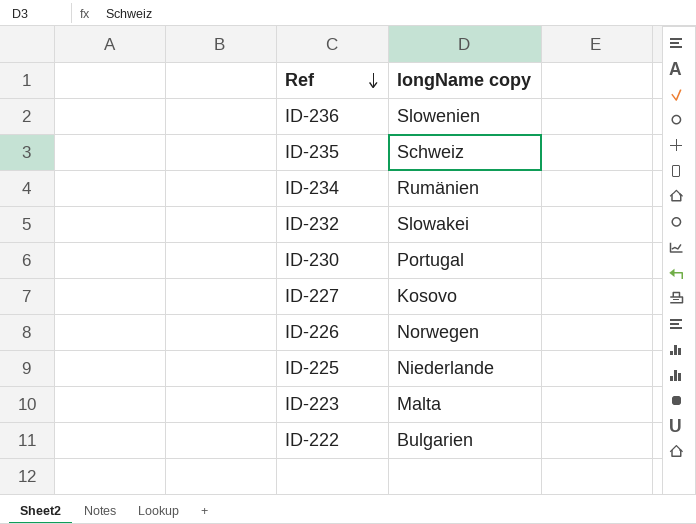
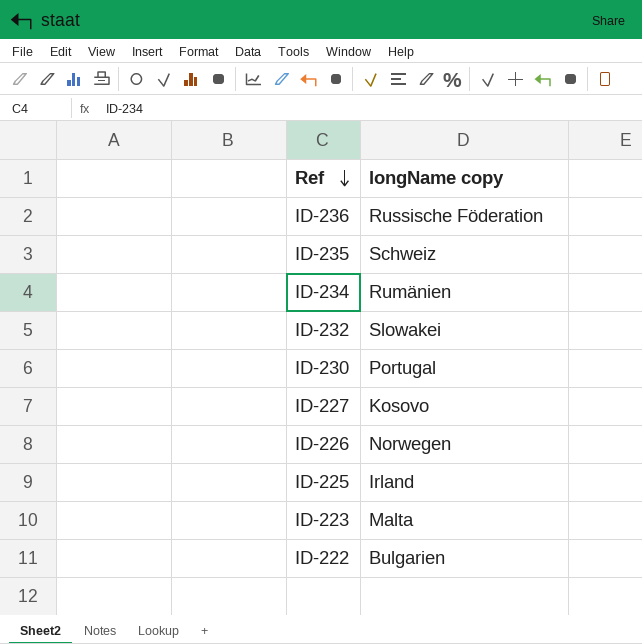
ID-236 | longName copy: Slowenien -> Russische Föderation
ID-225 | longName copy: Niederlande -> Irland

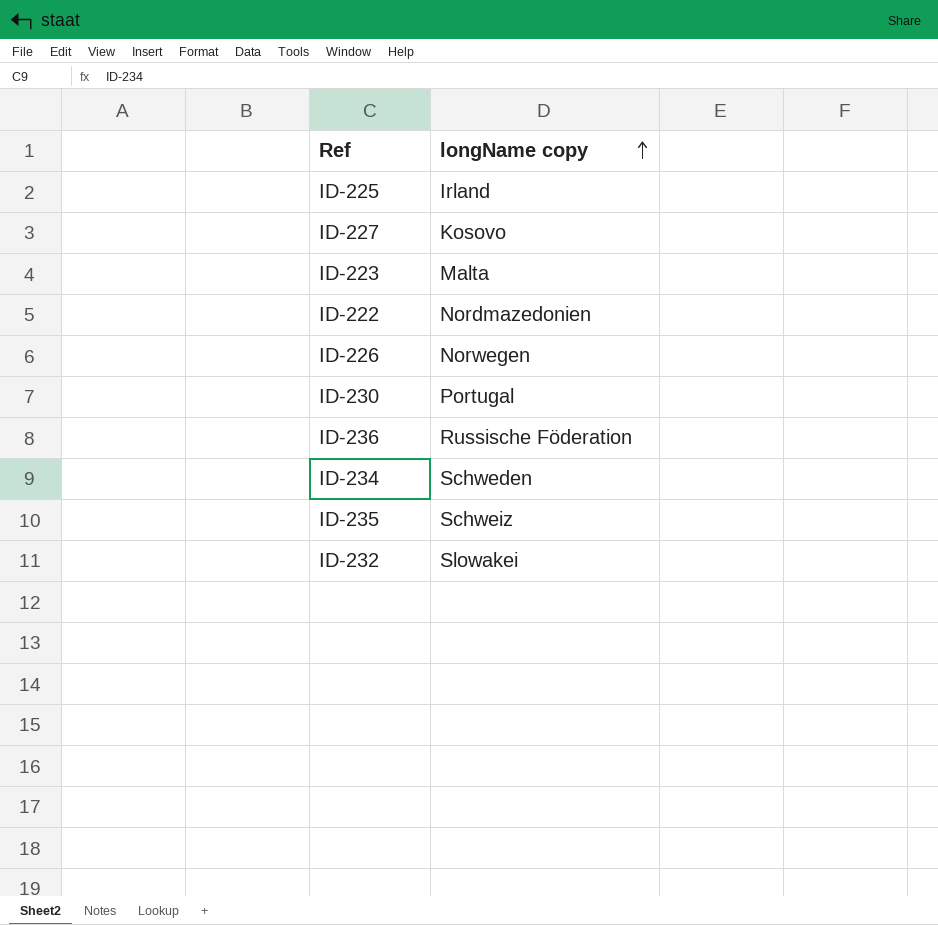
row order: Ref descending -> longName copy ascending
ID-222 | longName copy: Bulgarien -> Nordmazedonien
ID-234 | longName copy: Rumänien -> Schweden

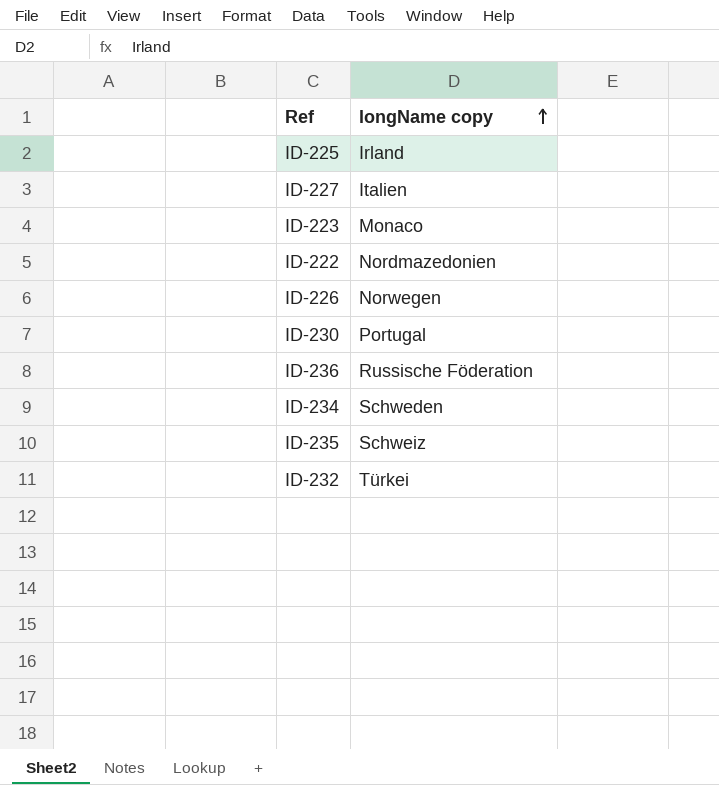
ID-227 | longName copy: Kosovo -> Italien
ID-223 | longName copy: Malta -> Monaco
ID-232 | longName copy: Slowakei -> Türkei

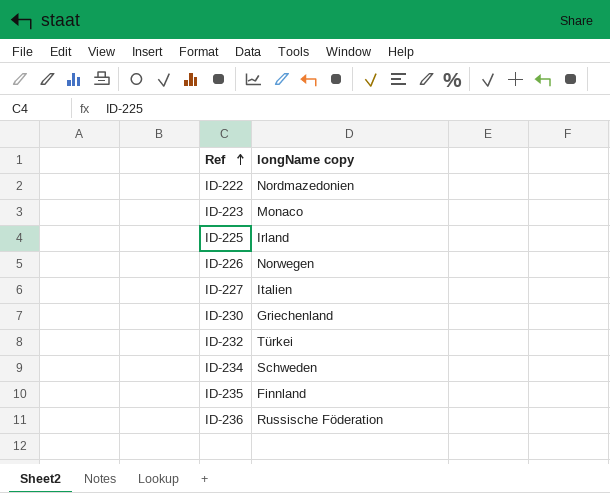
row order: longName copy ascending -> Ref ascending
ID-230 | longName copy: Portugal -> Griechenland
ID-235 | longName copy: Schweiz -> Finnland

